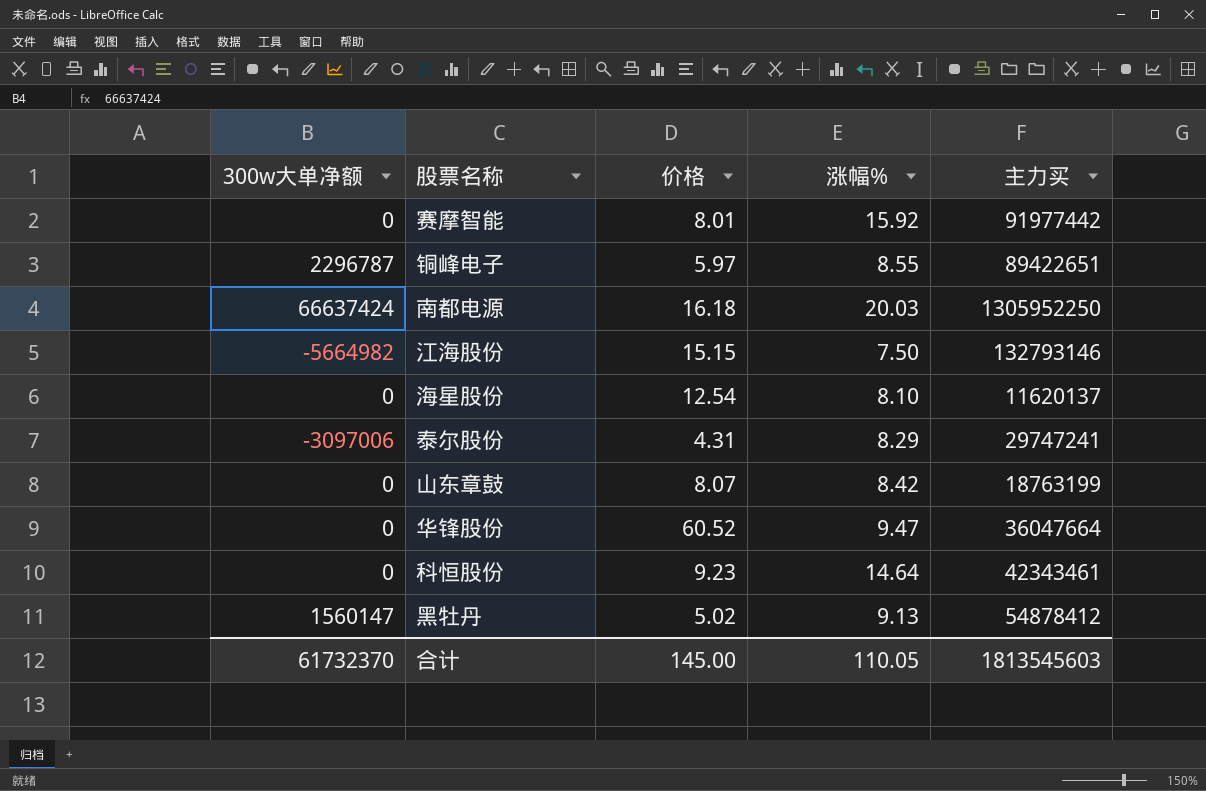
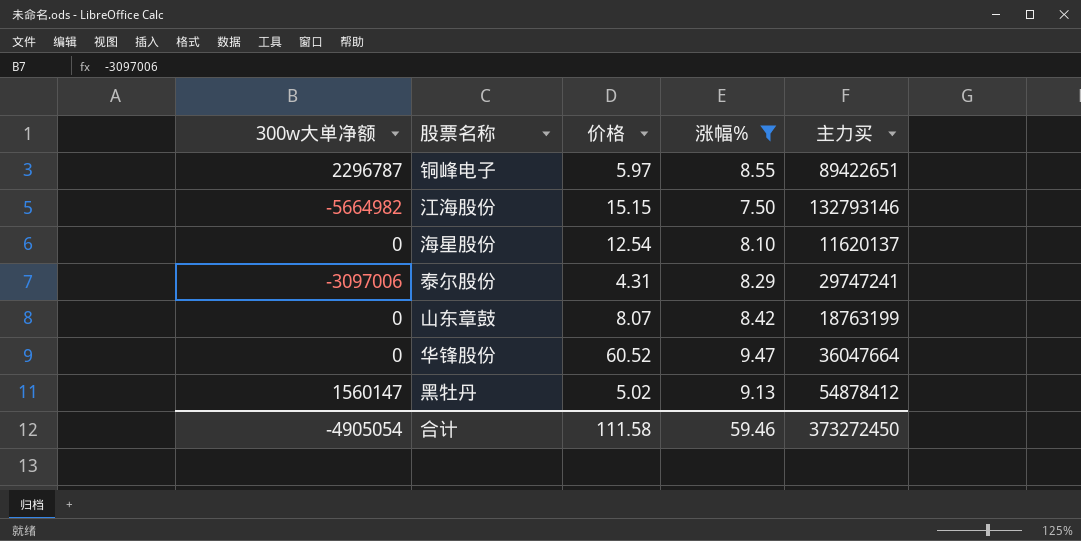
filter: none -> 涨幅% <= 9.47
合计 | 300w大单净额: 61732370 -> -4905054
合计 | 价格: 145.00 -> 111.58
合计 | 涨幅%: 110.05 -> 59.46
合计 | 主力买: 1813545603 -> 373272450

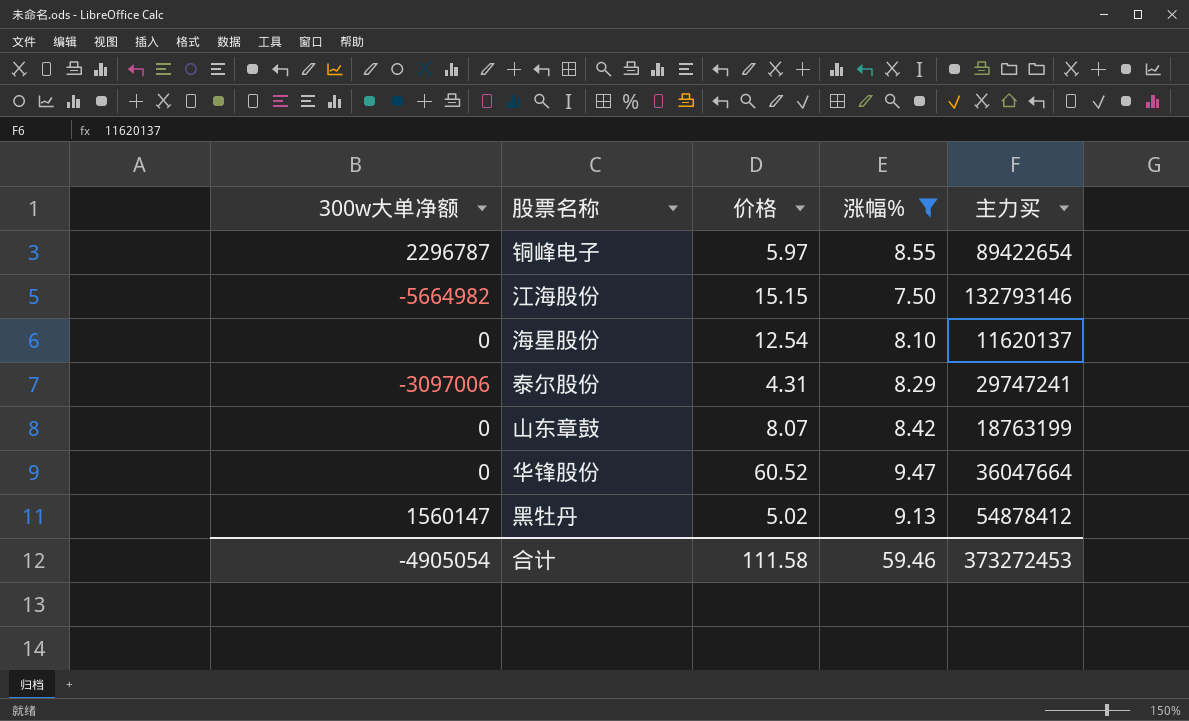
铜峰电子 | 主力买: 89422651 -> 89422654
合计 | 主力买: 373272450 -> 373272453

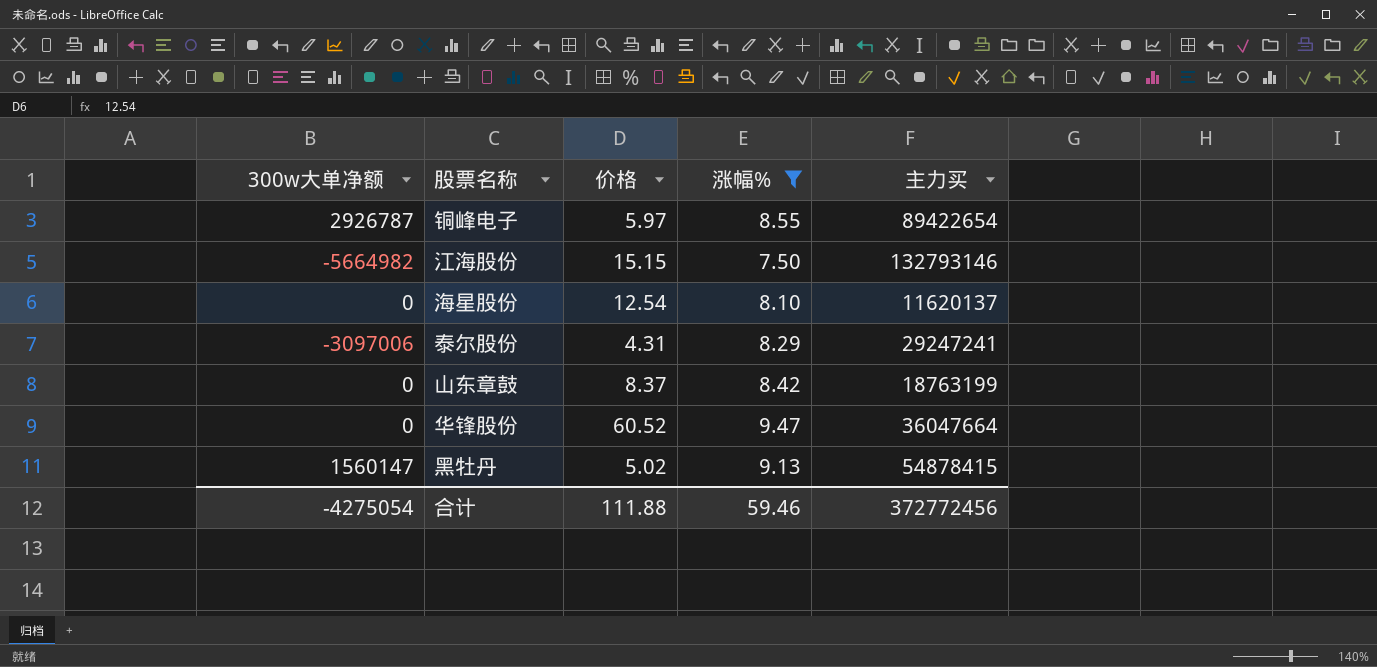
铜峰电子 | 300w大单净额: 2296787 -> 2926787
泰尔股份 | 主力买: 29747241 -> 29247241
山东章鼓 | 价格: 8.07 -> 8.37
黑牡丹 | 主力买: 54878412 -> 54878415
合计 | 300w大单净额: -4905054 -> -4275054
合计 | 价格: 111.58 -> 111.88
合计 | 主力买: 373272453 -> 372772456

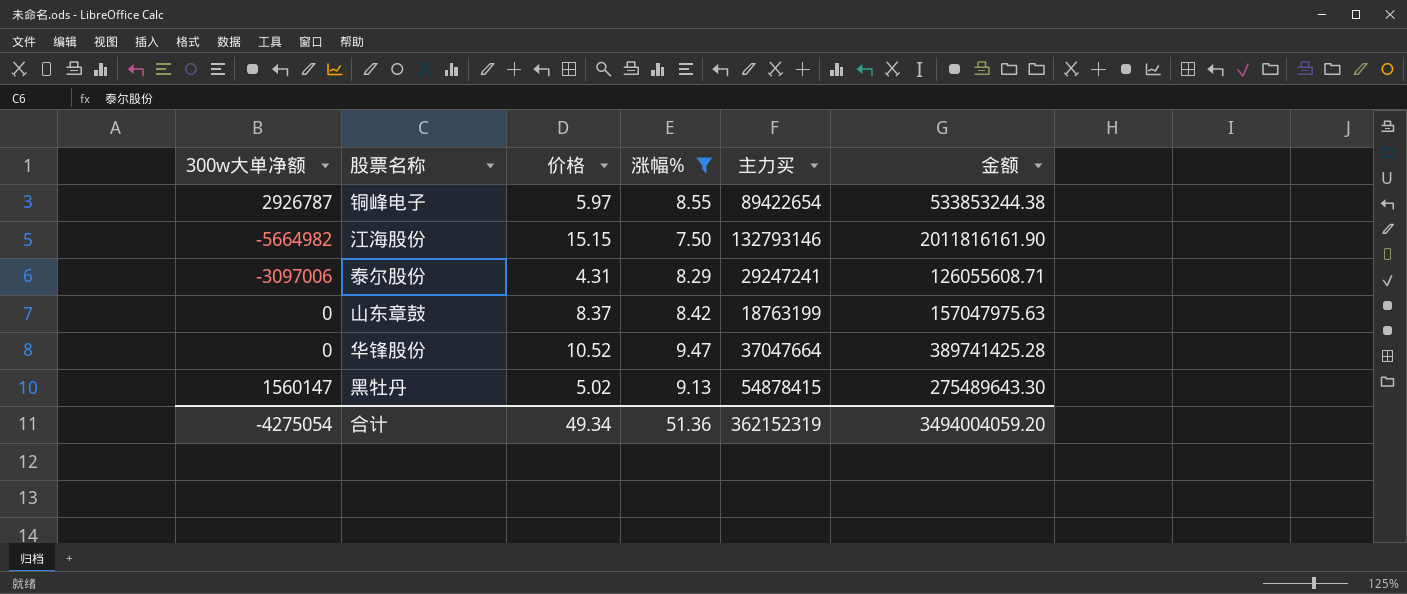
column 金额 | formula: none -> [价格] * [主力买]
row 海星股份: 0 | 12.54 | 8.10 | 11620137 -> none
华锋股份 | 价格: 60.52 -> 10.52
华锋股份 | 主力买: 36047664 -> 37047664
合计 | 价格: 111.88 -> 49.34
合计 | 涨幅%: 59.46 -> 51.36
合计 | 主力买: 372772456 -> 362152319

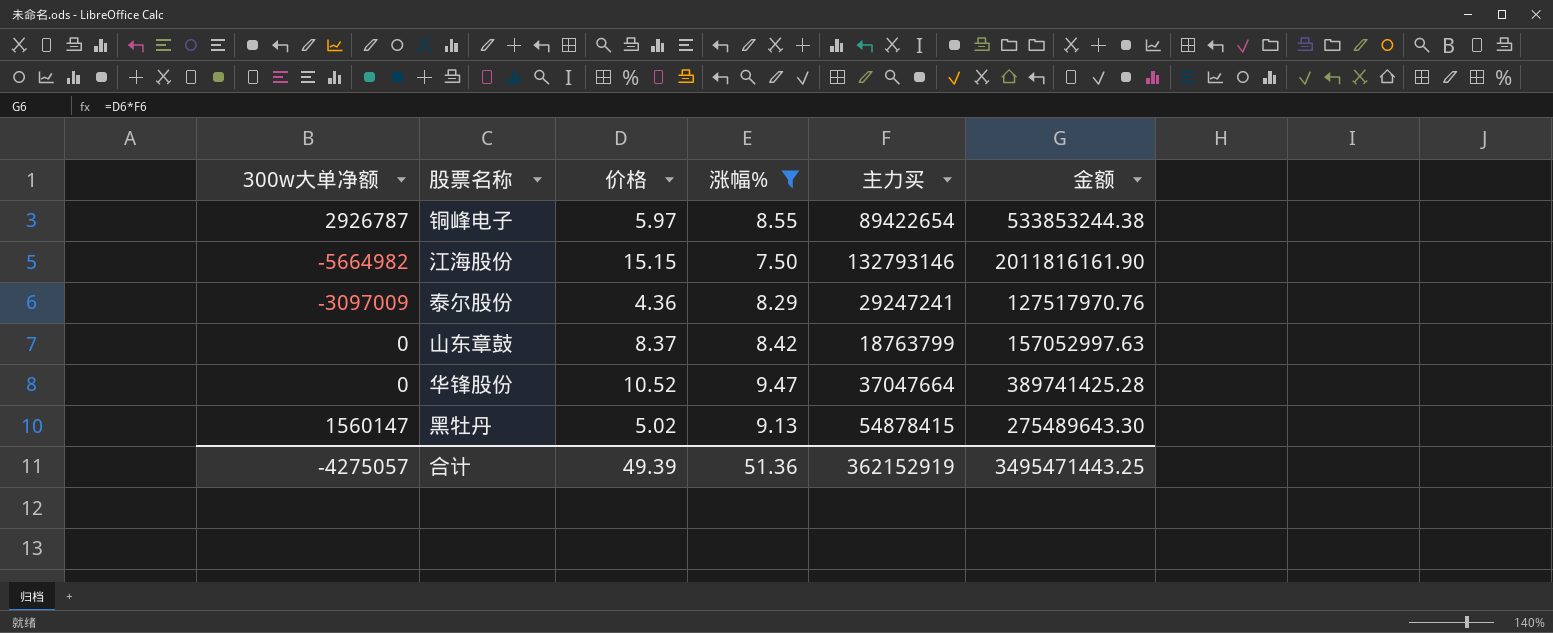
泰尔股份 | 300w大单净额: -3097006 -> -3097009
泰尔股份 | 价格: 4.31 -> 4.36
泰尔股份 | 金额: 126055608.71 -> 127517970.76
山东章鼓 | 主力买: 18763199 -> 18763799
山东章鼓 | 金额: 157047975.63 -> 157052997.63
合计 | 300w大单净额: -4275054 -> -4275057
合计 | 价格: 49.34 -> 49.39
合计 | 主力买: 362152319 -> 362152919
合计 | 金额: 3494004059.20 -> 3495471443.25

